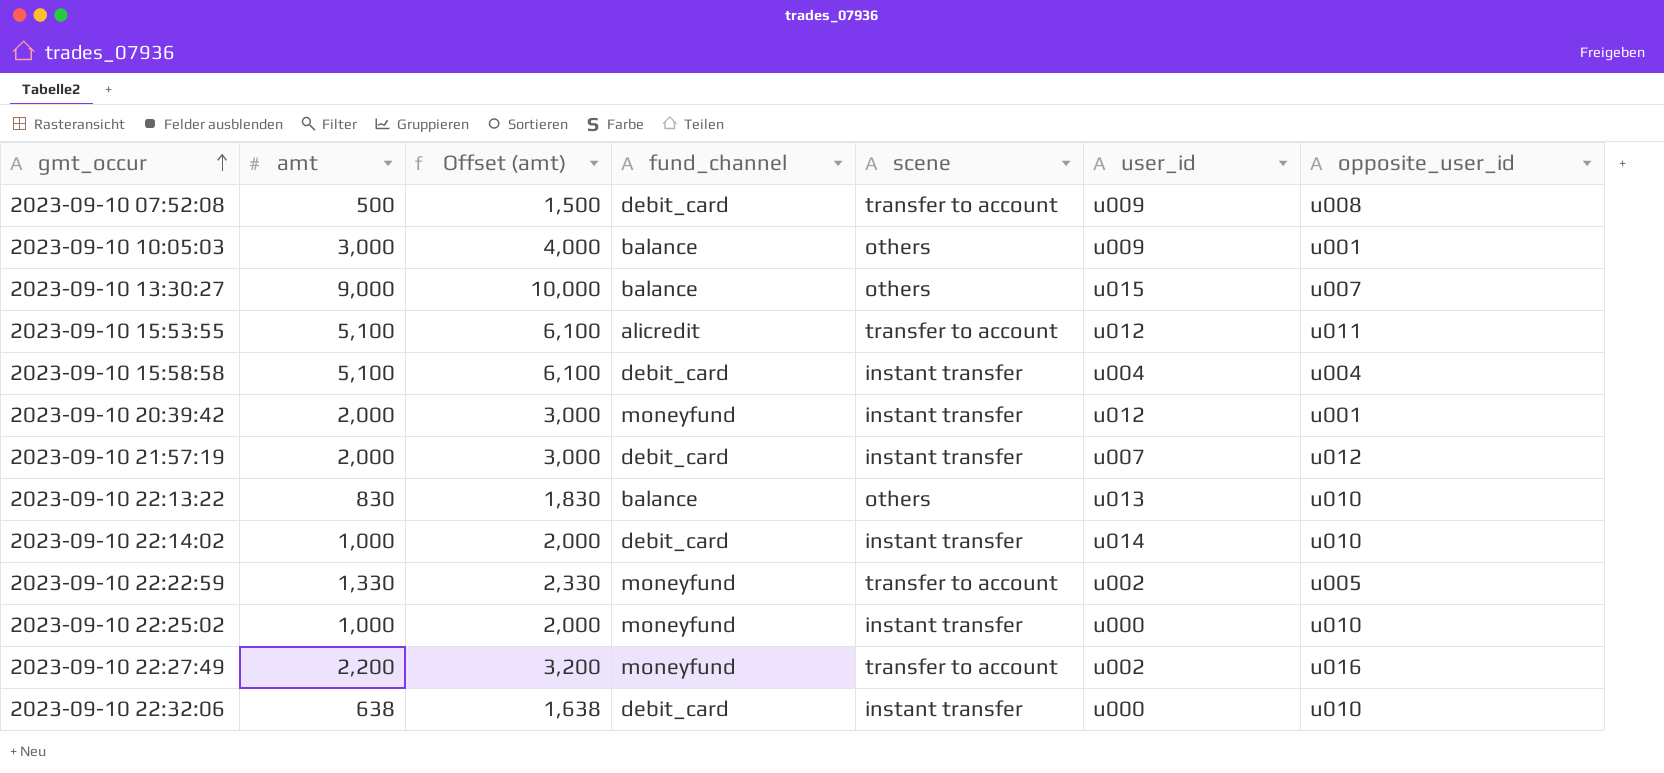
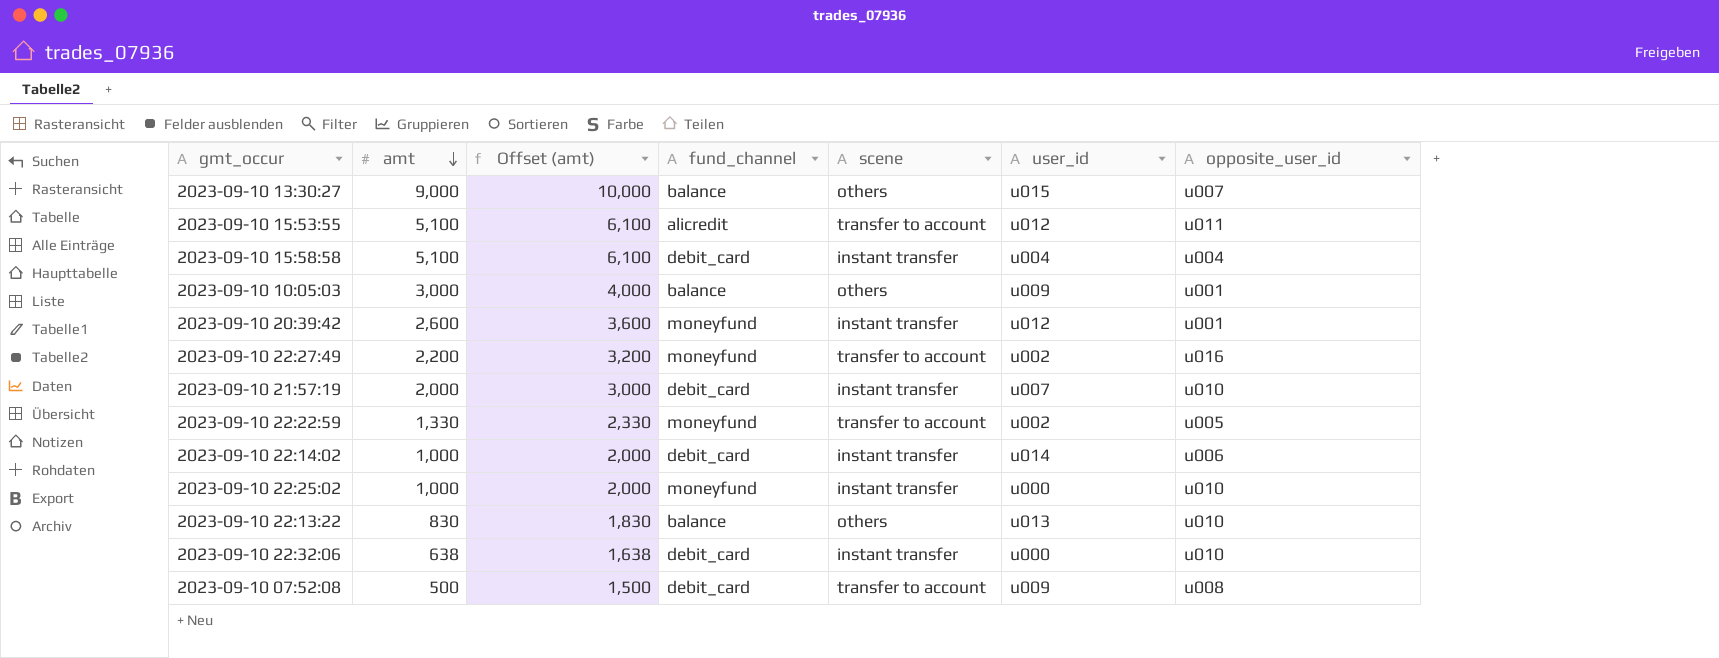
row order: gmt_occur ascending -> amt descending
2023-09-10 20:39:42 | amt: 2,000 -> 2,600
2023-09-10 20:39:42 | Offset (amt): 3,000 -> 3,600
2023-09-10 21:57:19 | opposite_user_id: u012 -> u010
2023-09-10 22:14:02 | opposite_user_id: u010 -> u006

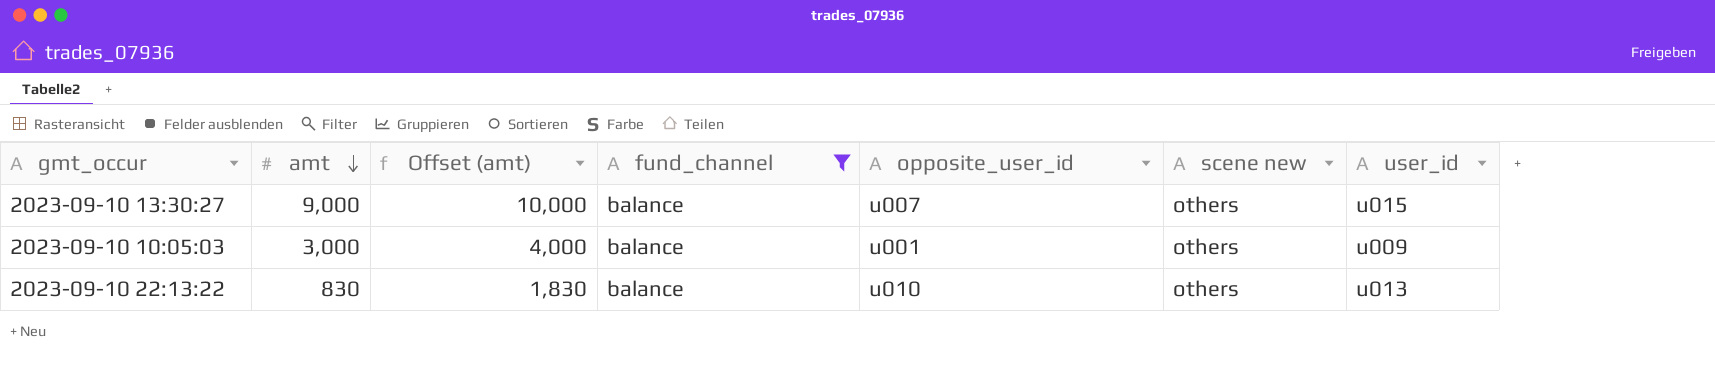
filter: none -> fund_channel = balance
column opposite_user_id | position: 7 -> 5
column name: scene -> scene new

